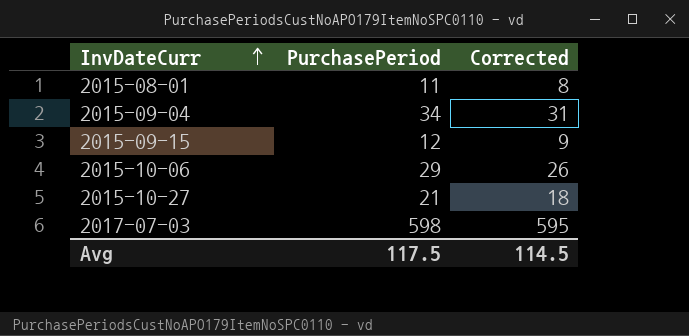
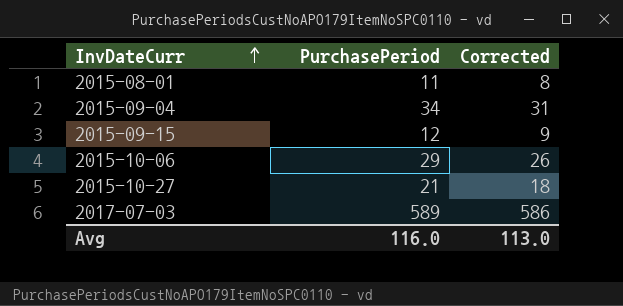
2017-07-03 | PurchasePeriod: 598 -> 589
2017-07-03 | Corrected: 595 -> 586
Avg | PurchasePeriod: 117.5 -> 116.0
Avg | Corrected: 114.5 -> 113.0

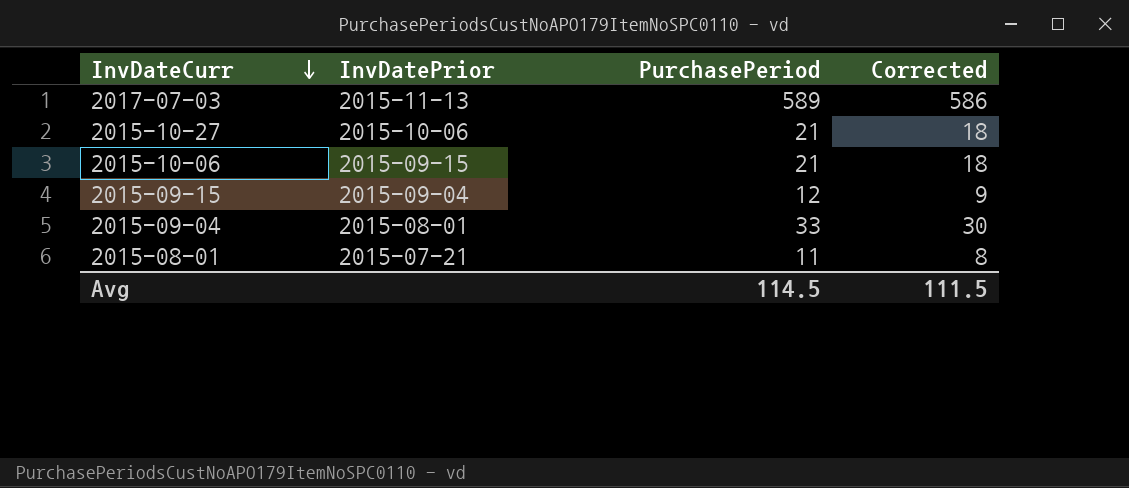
row order: InvDateCurr ascending -> InvDateCurr descending
column InvDatePrior | position: none -> 2
2015-10-06 | PurchasePeriod: 29 -> 21
2015-10-06 | Corrected: 26 -> 18
2015-09-04 | PurchasePeriod: 34 -> 33
2015-09-04 | Corrected: 31 -> 30
Avg | PurchasePeriod: 116.0 -> 114.5
Avg | Corrected: 113.0 -> 111.5

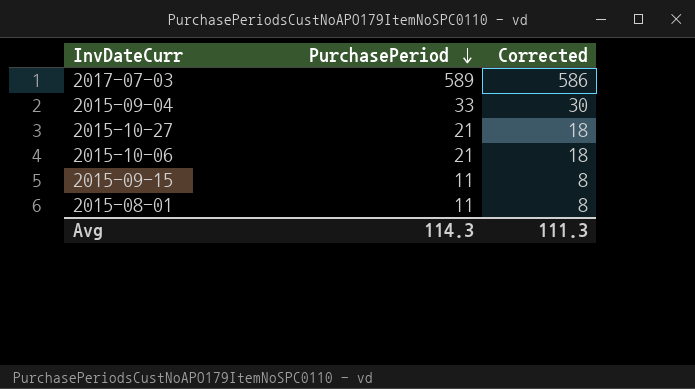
row order: InvDateCurr descending -> PurchasePeriod descending
column InvDatePrior | position: 2 -> none
2015-09-15 | PurchasePeriod: 12 -> 11
2015-09-15 | Corrected: 9 -> 8
Avg | PurchasePeriod: 114.5 -> 114.3
Avg | Corrected: 111.5 -> 111.3

